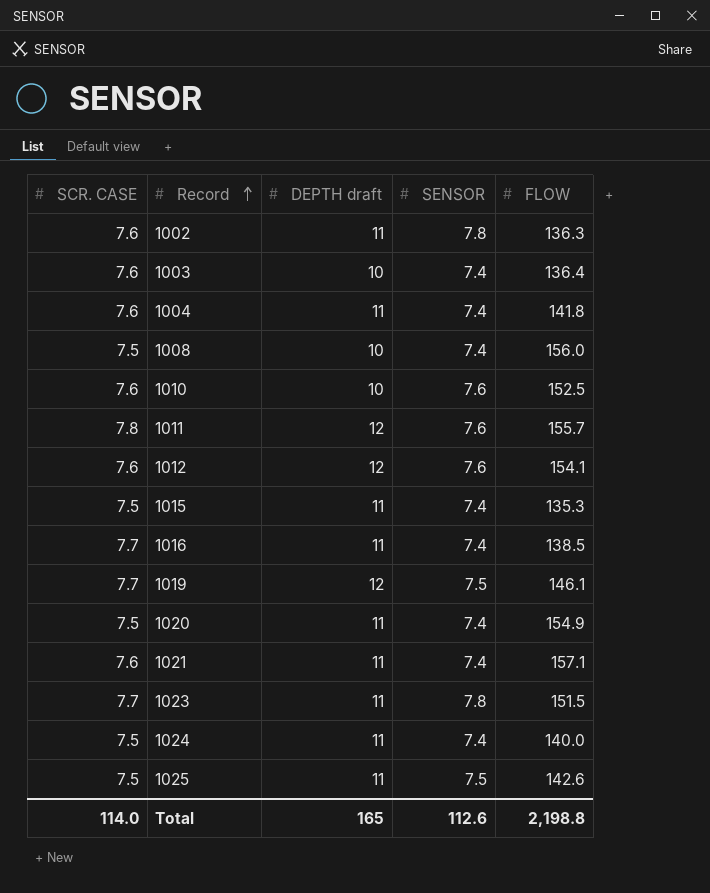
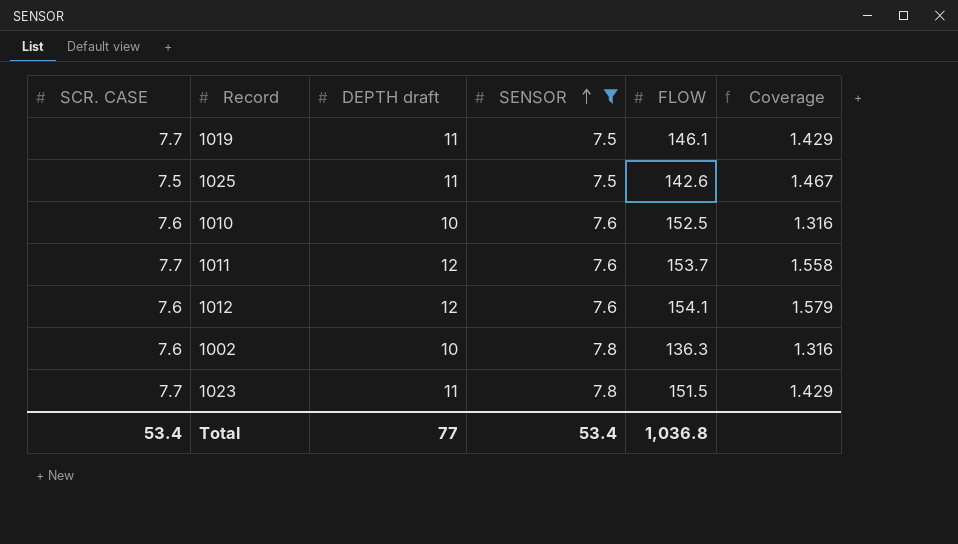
filter: none -> SENSOR != 7.4
row order: Record ascending -> SENSOR ascending
column Coverage | formula: none -> [DEPTH draft] / [SCR. CASE]
1019 | DEPTH draft: 12 -> 11
1011 | SCR. CASE: 7.8 -> 7.7
1011 | FLOW: 155.7 -> 153.7
1002 | DEPTH draft: 11 -> 10
Total | SCR. CASE: 114.0 -> 53.4
Total | DEPTH draft: 165 -> 77
Total | SENSOR: 112.6 -> 53.4
Total | FLOW: 2,198.8 -> 1,036.8

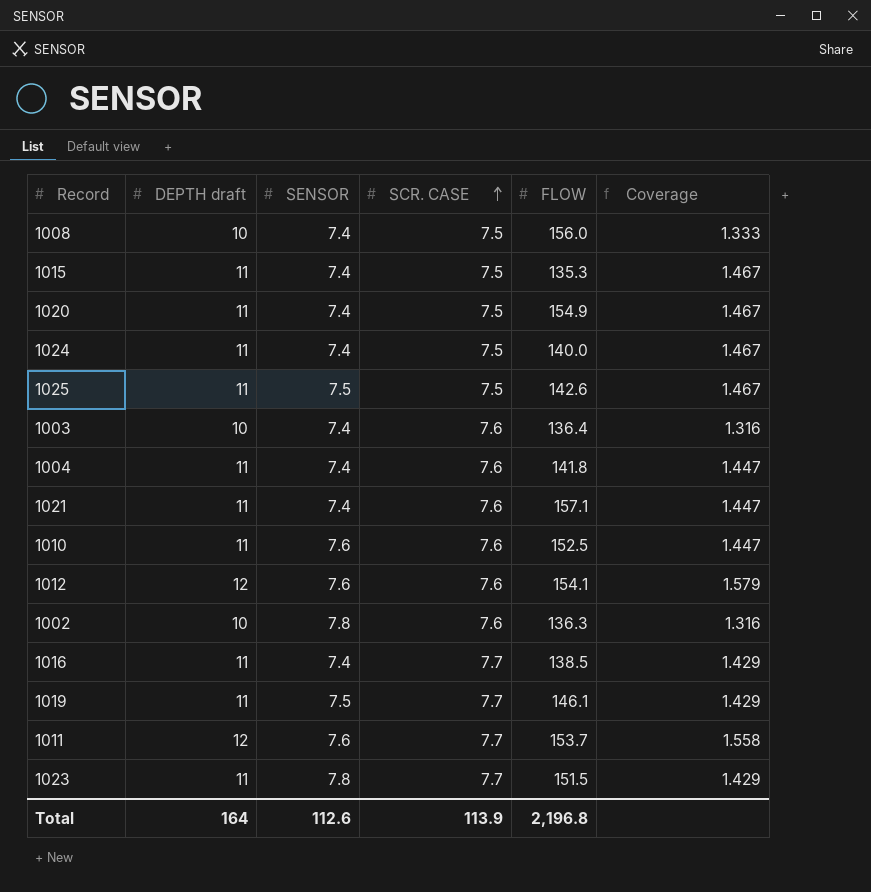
filter: SENSOR != 7.4 -> none
row order: SENSOR ascending -> SCR. CASE ascending
column SCR. CASE | position: 1 -> 4
1010 | DEPTH draft: 10 -> 11
1010 | Coverage: 1.316 -> 1.447
Total | DEPTH draft: 77 -> 164
Total | SENSOR: 53.4 -> 112.6
Total | SCR. CASE: 53.4 -> 113.9
Total | FLOW: 1,036.8 -> 2,196.8

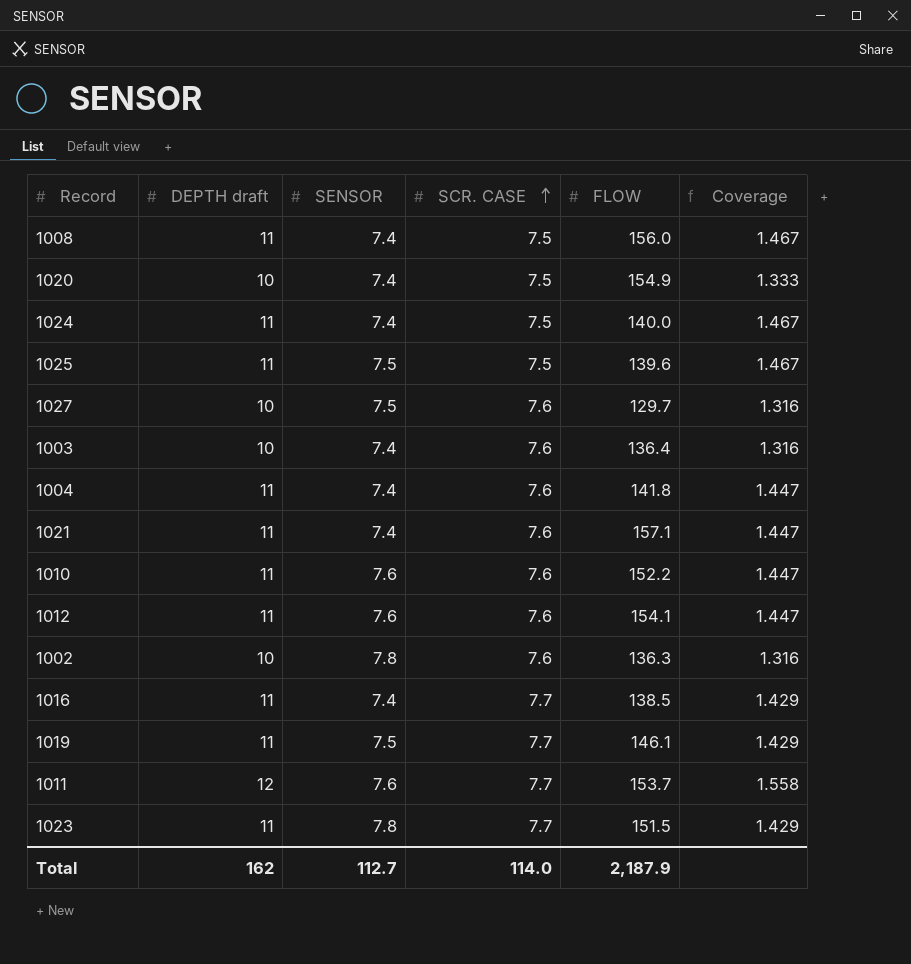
row 1015: 11 | 7.4 | 7.5 | 135.3 | 1.467 -> none
1008 | DEPTH draft: 10 -> 11
1008 | Coverage: 1.333 -> 1.467
1020 | DEPTH draft: 11 -> 10
1020 | Coverage: 1.467 -> 1.333
1025 | FLOW: 142.6 -> 139.6
row 1027: none -> 10 | 7.5 | 7.6 | 129.7 | 1.316
1010 | FLOW: 152.5 -> 152.2
1012 | DEPTH draft: 12 -> 11
1012 | Coverage: 1.579 -> 1.447
Total | DEPTH draft: 164 -> 162
Total | SENSOR: 112.6 -> 112.7
Total | SCR. CASE: 113.9 -> 114.0
Total | FLOW: 2,196.8 -> 2,187.9

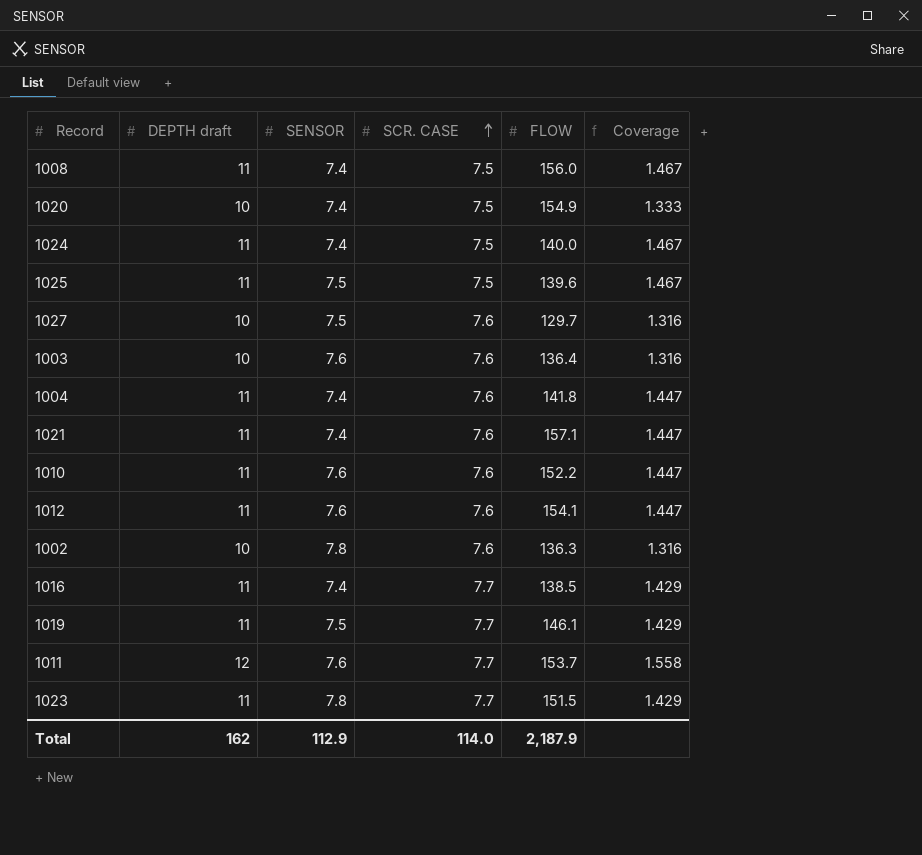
1003 | SENSOR: 7.4 -> 7.6
Total | SENSOR: 112.7 -> 112.9

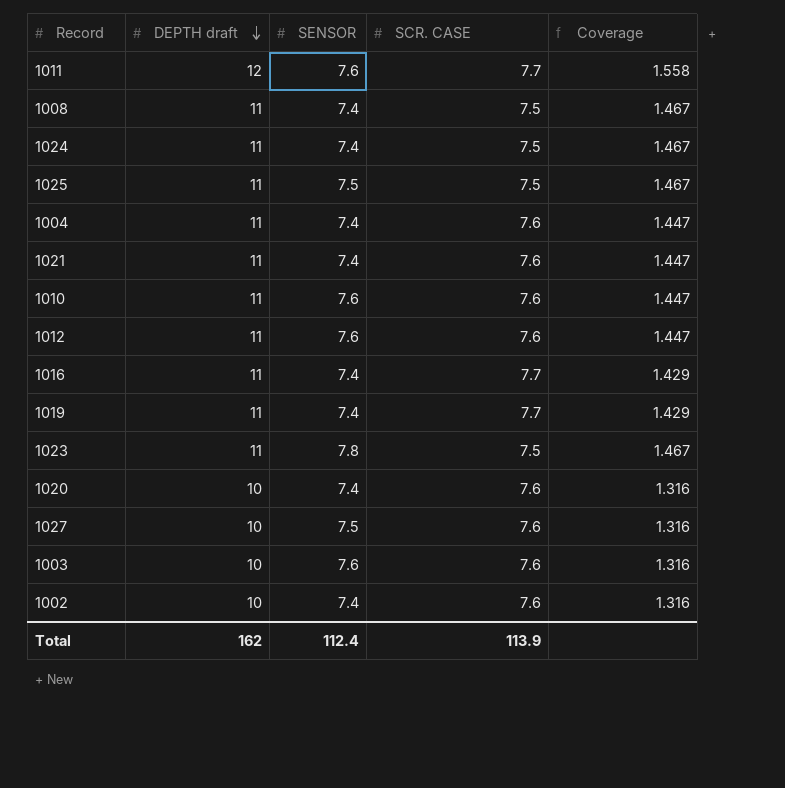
row order: SCR. CASE ascending -> DEPTH draft descending
column FLOW | position: 5 -> none
1019 | SENSOR: 7.5 -> 7.4
1023 | SCR. CASE: 7.7 -> 7.5
1023 | Coverage: 1.429 -> 1.467
1020 | SCR. CASE: 7.5 -> 7.6
1020 | Coverage: 1.333 -> 1.316
1002 | SENSOR: 7.8 -> 7.4
Total | SENSOR: 112.9 -> 112.4
Total | SCR. CASE: 114.0 -> 113.9

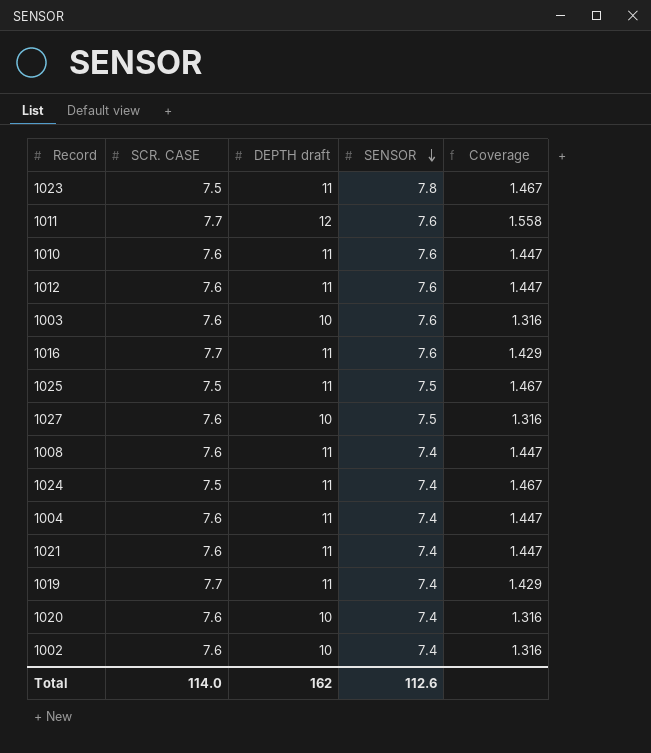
row order: DEPTH draft descending -> SENSOR descending
column SCR. CASE | position: 4 -> 2
1016 | SENSOR: 7.4 -> 7.6
1008 | SCR. CASE: 7.5 -> 7.6
1008 | Coverage: 1.467 -> 1.447
Total | SCR. CASE: 113.9 -> 114.0
Total | SENSOR: 112.4 -> 112.6

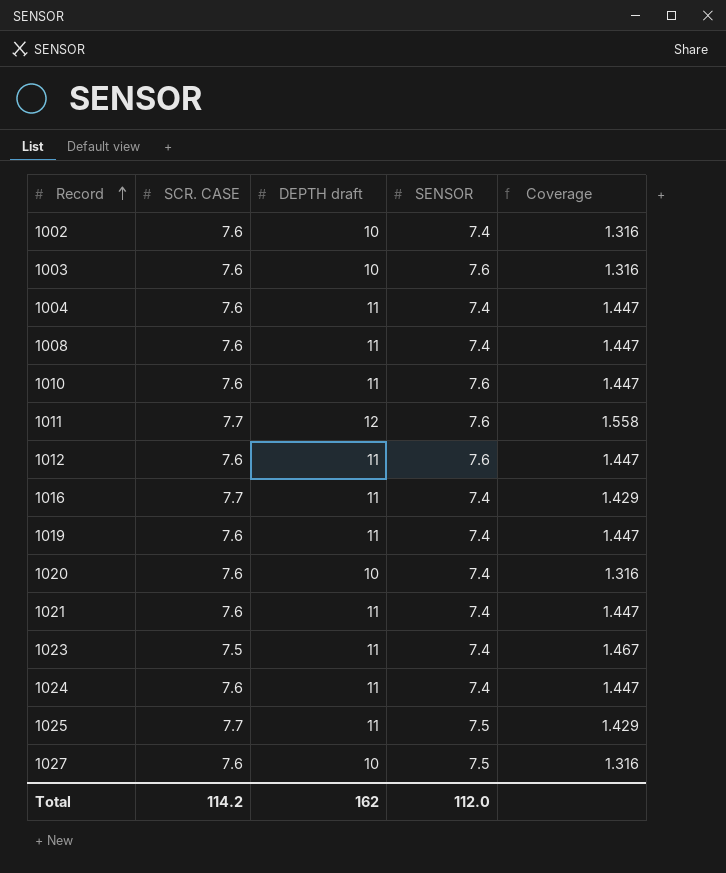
row order: SENSOR descending -> Record ascending
1016 | SENSOR: 7.6 -> 7.4
1019 | SCR. CASE: 7.7 -> 7.6
1019 | Coverage: 1.429 -> 1.447
1023 | SENSOR: 7.8 -> 7.4
1024 | SCR. CASE: 7.5 -> 7.6
1024 | Coverage: 1.467 -> 1.447
1025 | SCR. CASE: 7.5 -> 7.7
1025 | Coverage: 1.467 -> 1.429
Total | SCR. CASE: 114.0 -> 114.2
Total | SENSOR: 112.6 -> 112.0

